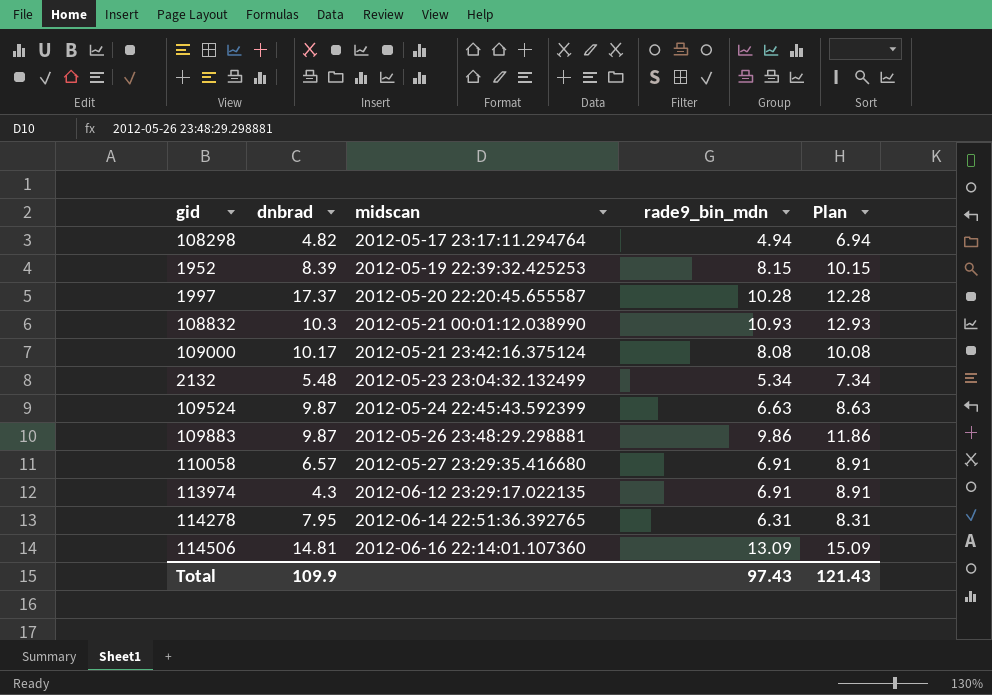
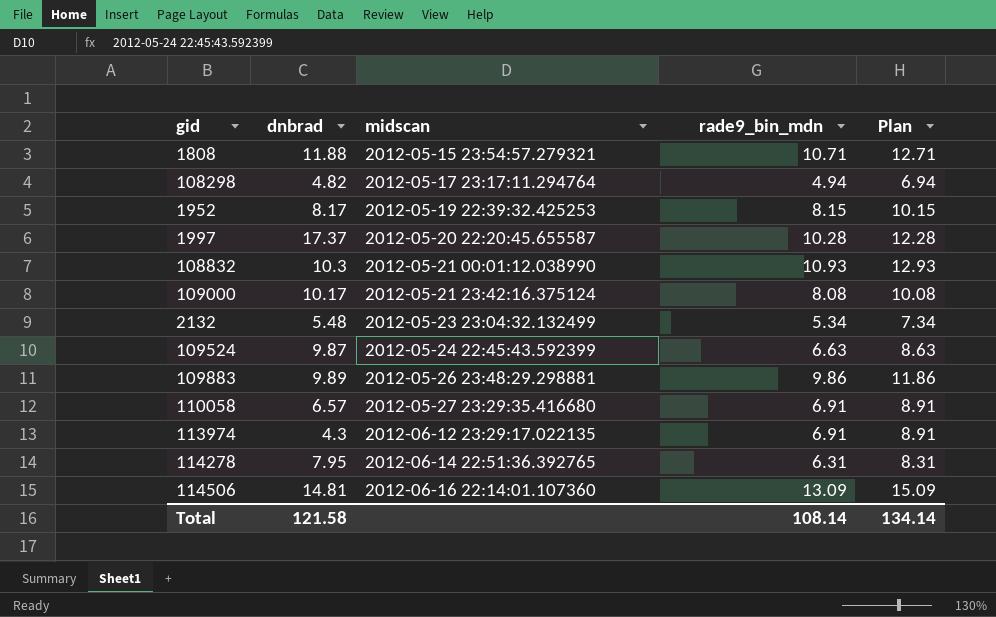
row 1808: none -> 11.88 | 2012-05-15 23:54:57.279321 | 10.71 | 12.71
1952 | dnbrad: 8.39 -> 8.17
109883 | dnbrad: 9.87 -> 9.89
Total | dnbrad: 109.9 -> 121.58
Total | rade9_bin_mdn: 97.43 -> 108.14
Total | Plan: 121.43 -> 134.14

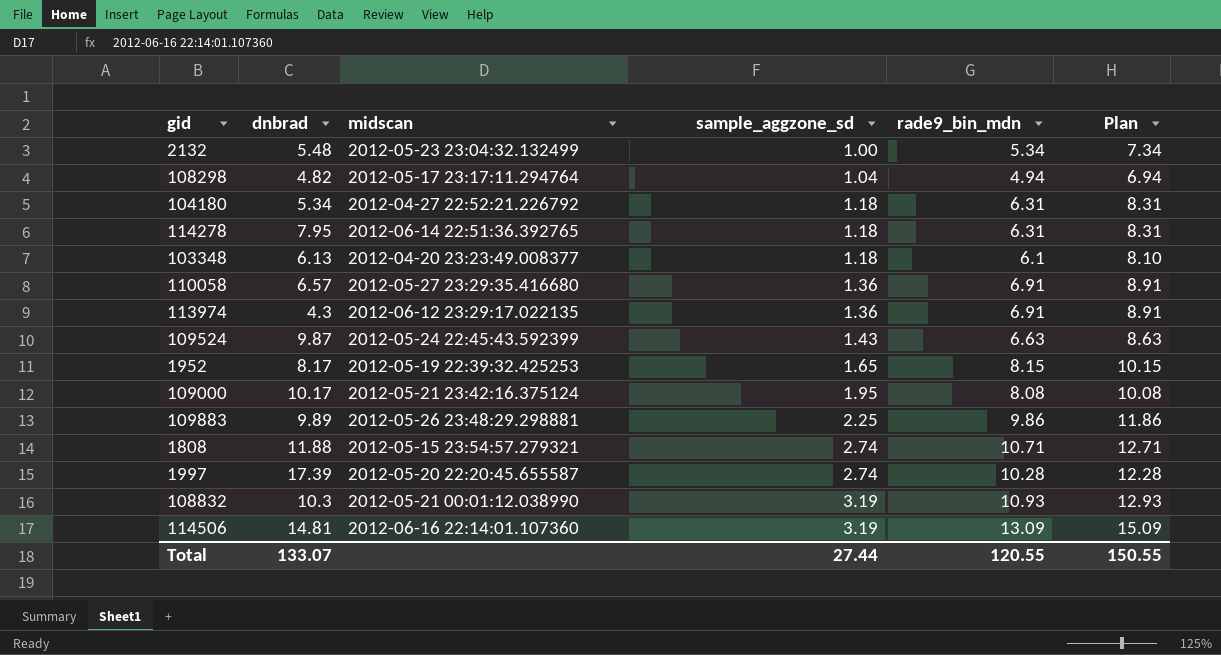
row order: midscan ascending -> sample_aggzone_sd ascending
column sample_aggzone_sd | position: none -> 4
row 104180: none -> 5.34 | 2012-04-27 22:52:21.226792 | 1.18 | 6.31 | 8.31
row 103348: none -> 6.13 | 2012-04-20 23:23:49.008377 | 1.18 | 6.1 | 8.10
1997 | dnbrad: 17.37 -> 17.39
Total | dnbrad: 121.58 -> 133.07
Total | rade9_bin_mdn: 108.14 -> 120.55
Total | Plan: 134.14 -> 150.55

